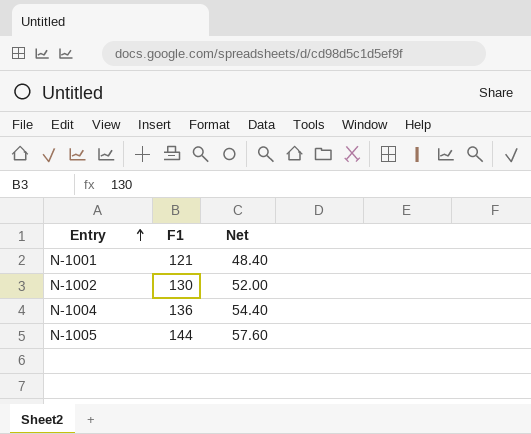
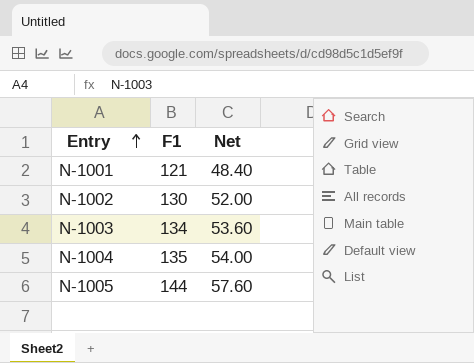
row N-1003: none -> 134 | 53.60
N-1004 | F1: 136 -> 135
N-1004 | Net: 54.40 -> 54.00

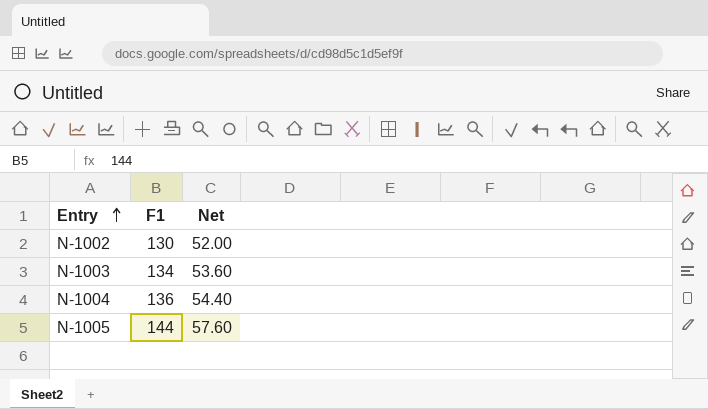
row N-1001: 121 | 48.40 -> none
N-1004 | F1: 135 -> 136
N-1004 | Net: 54.00 -> 54.40

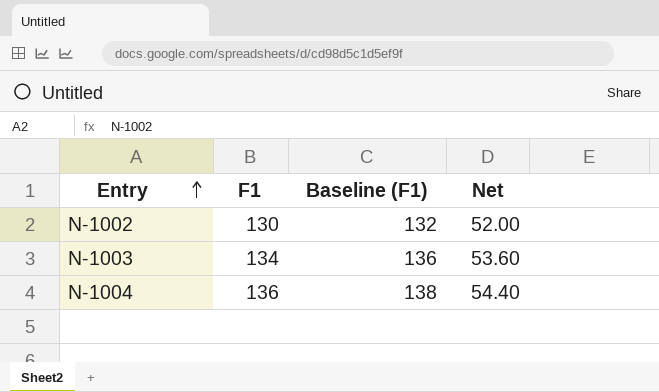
column Baseline (F1) | formula: none -> [F1] + 2
row N-1005: 144 | 57.60 -> none

